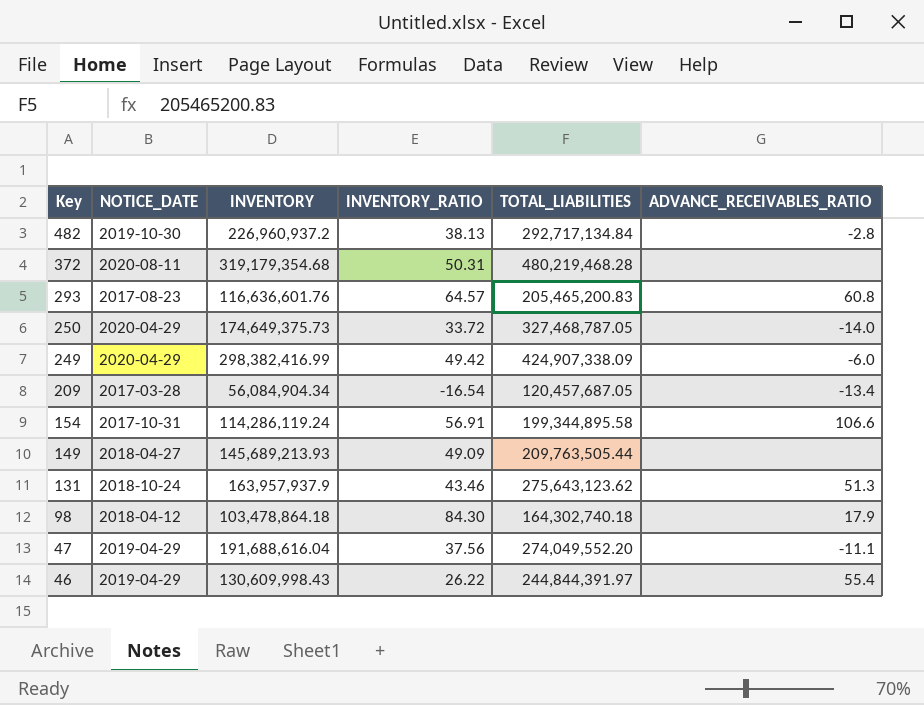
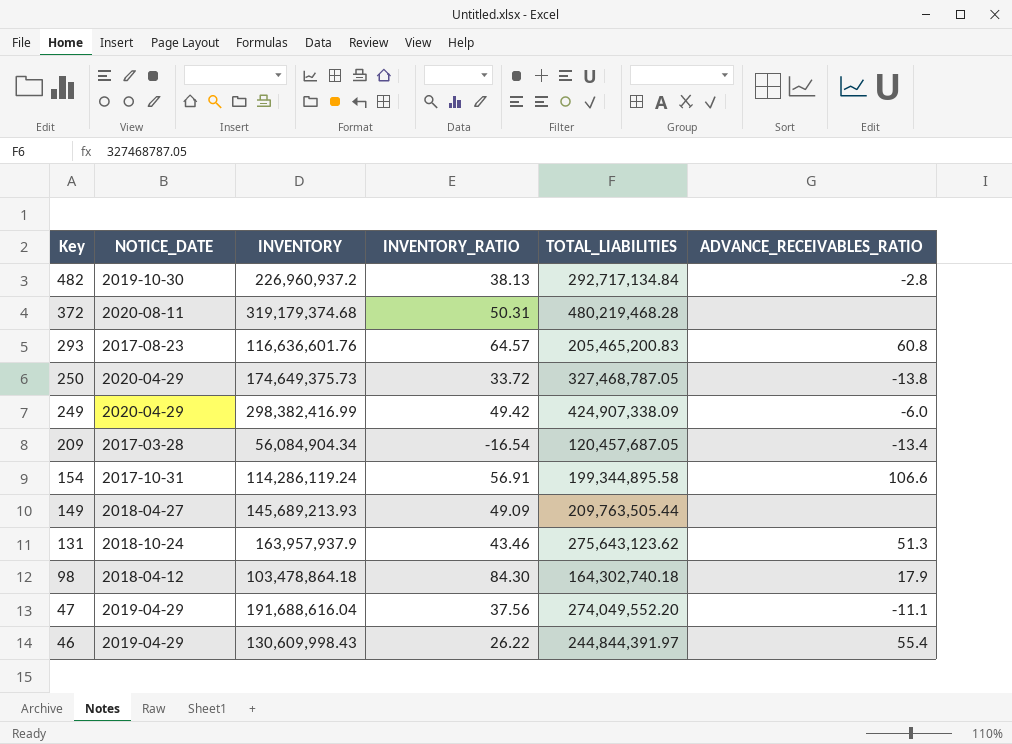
372 | INVENTORY: 319,179,354.68 -> 319,179,374.68
250 | ADVANCE_RECEIVABLES_RATIO: -14.0 -> -13.8

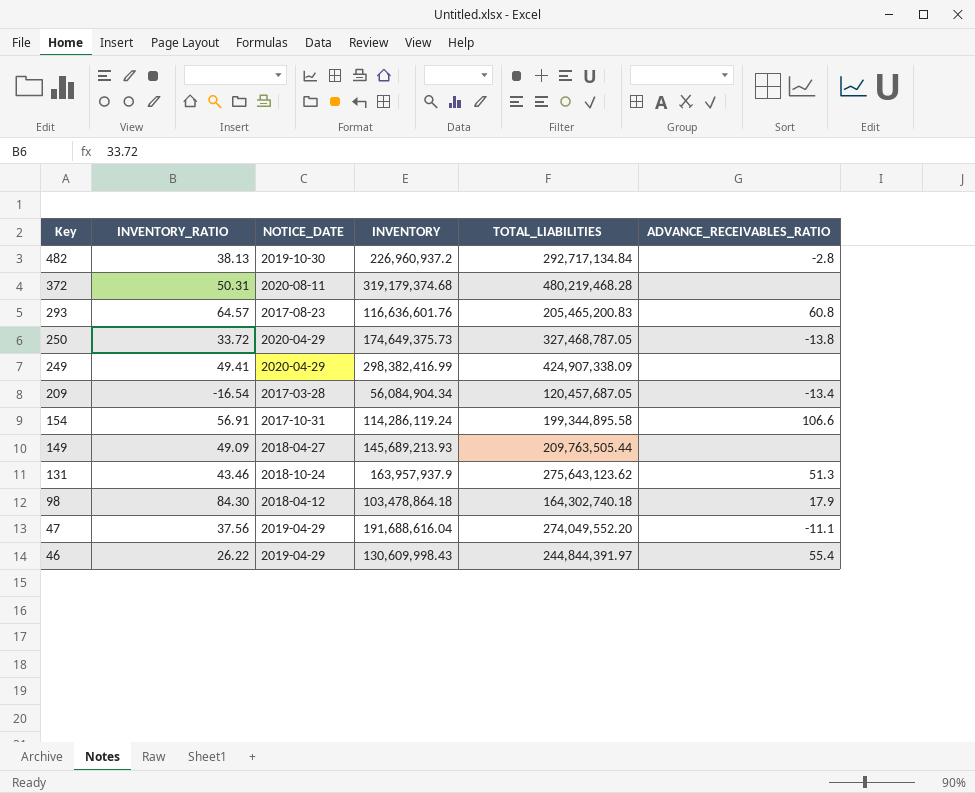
column INVENTORY_RATIO | position: 4 -> 2
249 | INVENTORY_RATIO: 49.42 -> 49.41
249 | ADVANCE_RECEIVABLES_RATIO: -6.0 -> none

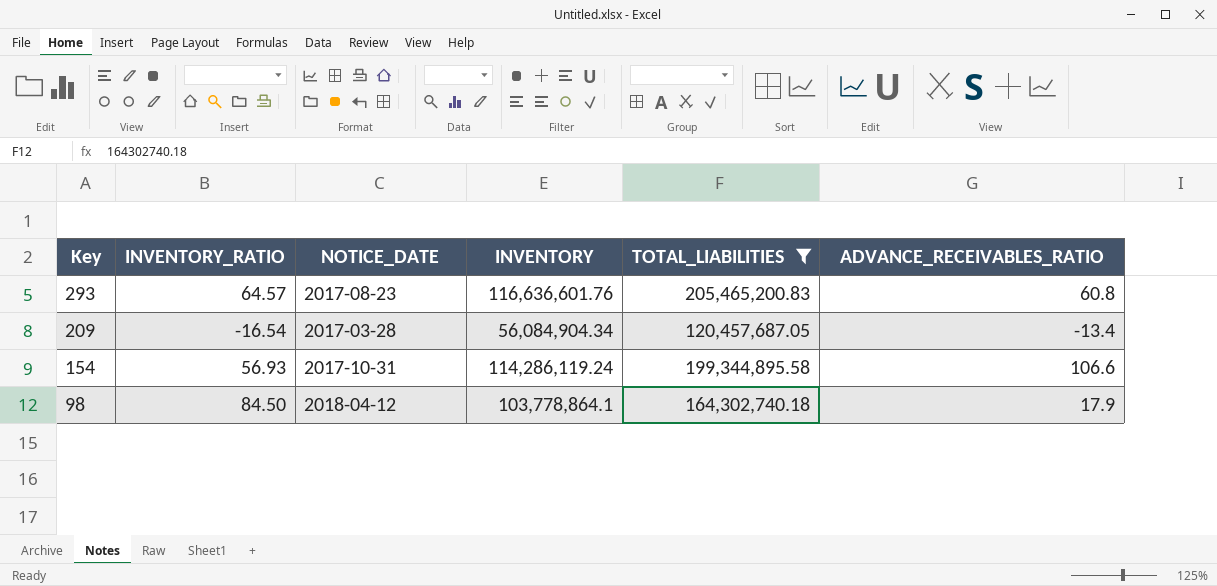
filter: none -> TOTAL_LIABILITIES <= 205,465,200.83
154 | INVENTORY_RATIO: 56.91 -> 56.93
98 | INVENTORY_RATIO: 84.30 -> 84.50
98 | INVENTORY: 103,478,864.18 -> 103,778,864.1

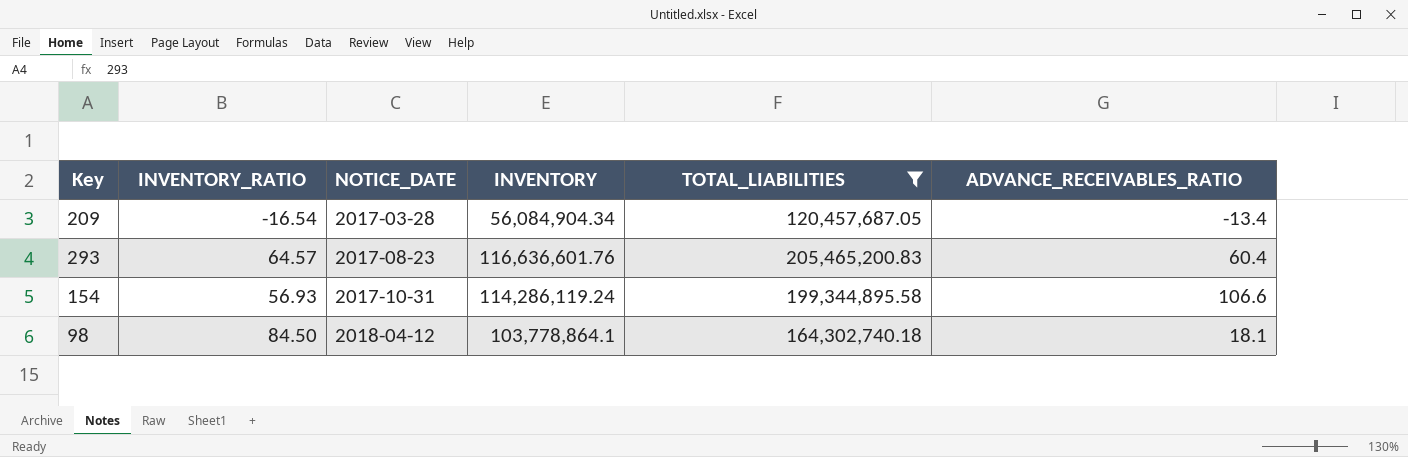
row order: Key descending -> NOTICE_DATE ascending
293 | ADVANCE_RECEIVABLES_RATIO: 60.8 -> 60.4
98 | ADVANCE_RECEIVABLES_RATIO: 17.9 -> 18.1

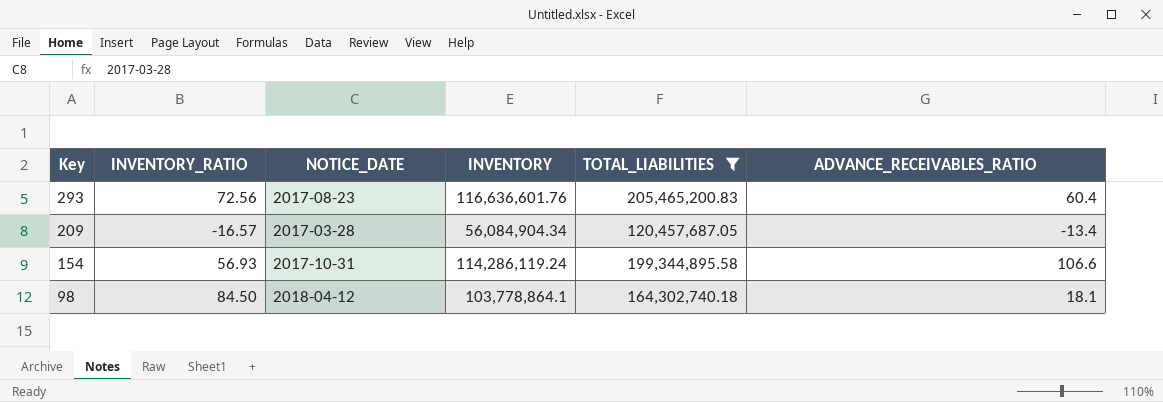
row order: NOTICE_DATE ascending -> Key descending
293 | INVENTORY_RATIO: 64.57 -> 72.56
209 | INVENTORY_RATIO: -16.54 -> -16.57

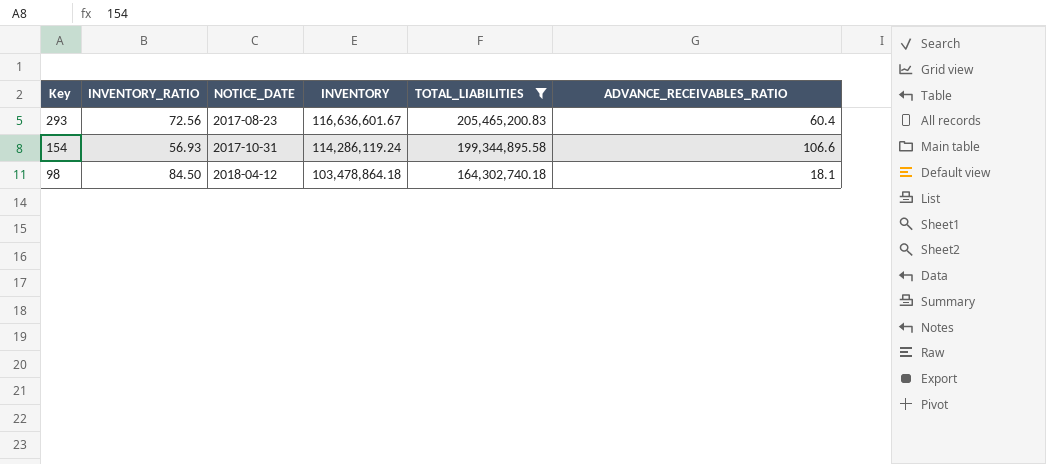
row 209: -16.57 | 2017-03-28 | 56,084,904.34 | 120,457,687.05 | -13.4 -> none
293 | INVENTORY: 116,636,601.76 -> 116,636,601.67
98 | INVENTORY: 103,778,864.1 -> 103,478,864.18

